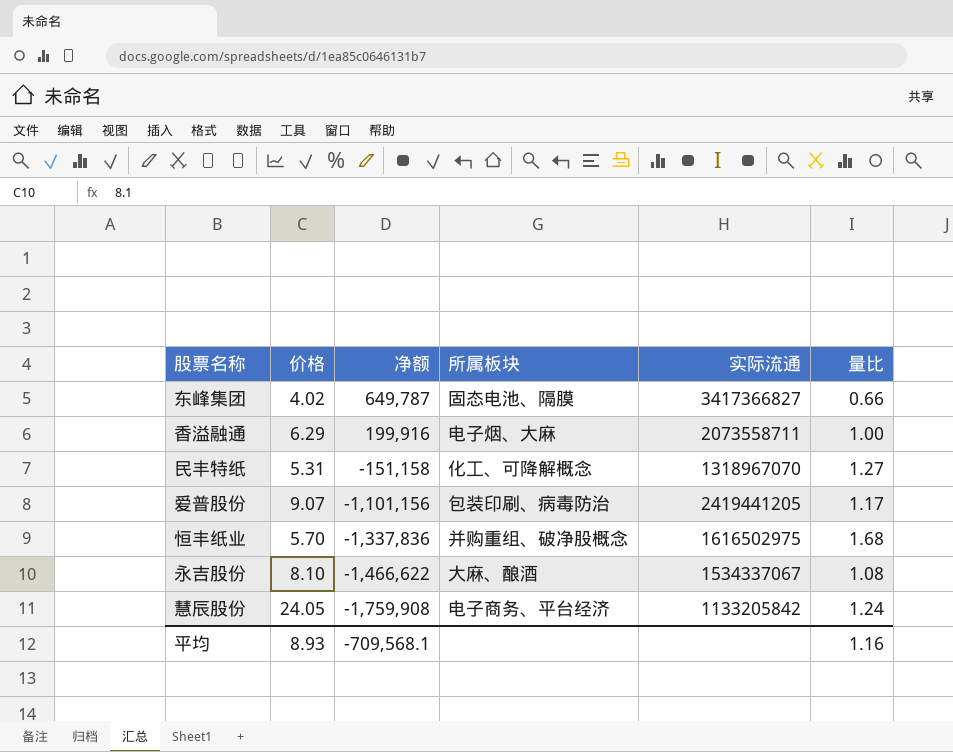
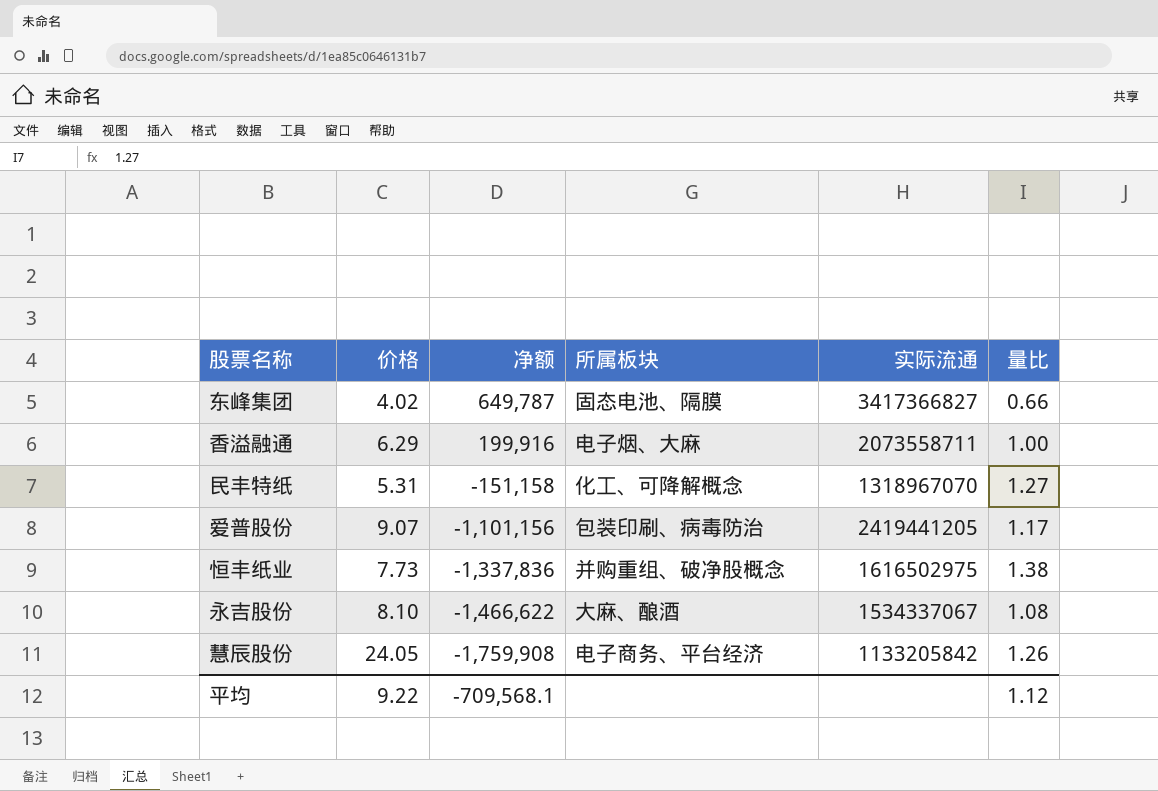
恒丰纸业 | 价格: 5.70 -> 7.73
恒丰纸业 | 量比: 1.68 -> 1.38
慧辰股份 | 量比: 1.24 -> 1.26
平均 | 价格: 8.93 -> 9.22
平均 | 量比: 1.16 -> 1.12

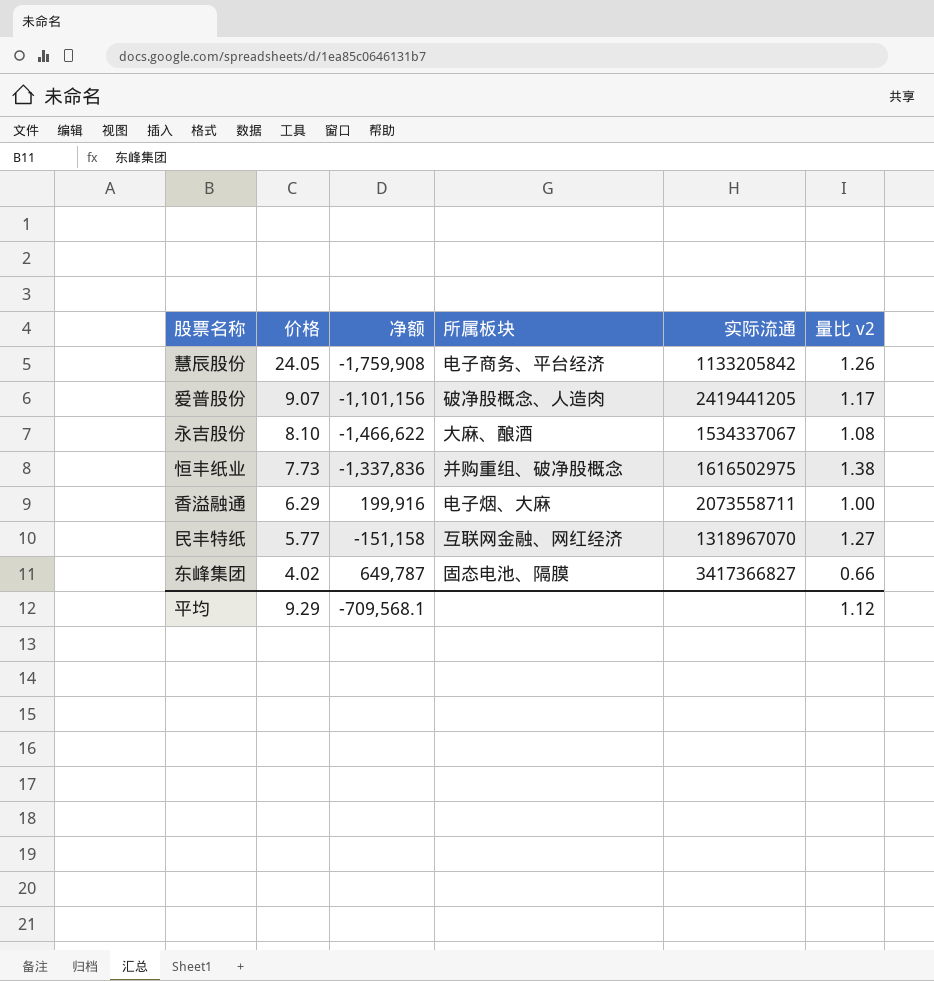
row order: 净额 descending -> 价格 descending
column name: 量比 -> 量比 v2
爱普股份 | 所属板块: 包装印刷、病毒防治 -> 破净股概念、人造肉
民丰特纸 | 价格: 5.31 -> 5.77
民丰特纸 | 所属板块: 化工、可降解概念 -> 互联网金融、网红经济
平均 | 价格: 9.22 -> 9.29

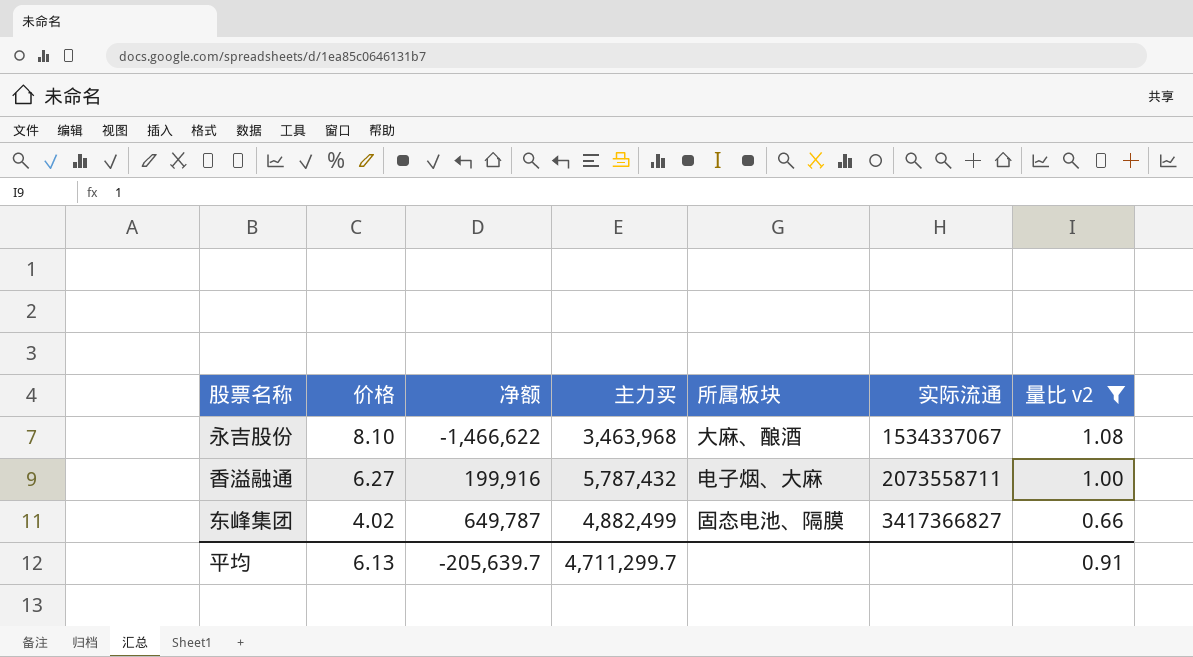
filter: none -> 量比 v2 <= 1.08
column 主力买 | position: none -> 4
香溢融通 | 价格: 6.29 -> 6.27
平均 | 价格: 9.29 -> 6.13
平均 | 净额: -709,568.1 -> -205,639.7
平均 | 量比 v2: 1.12 -> 0.91

